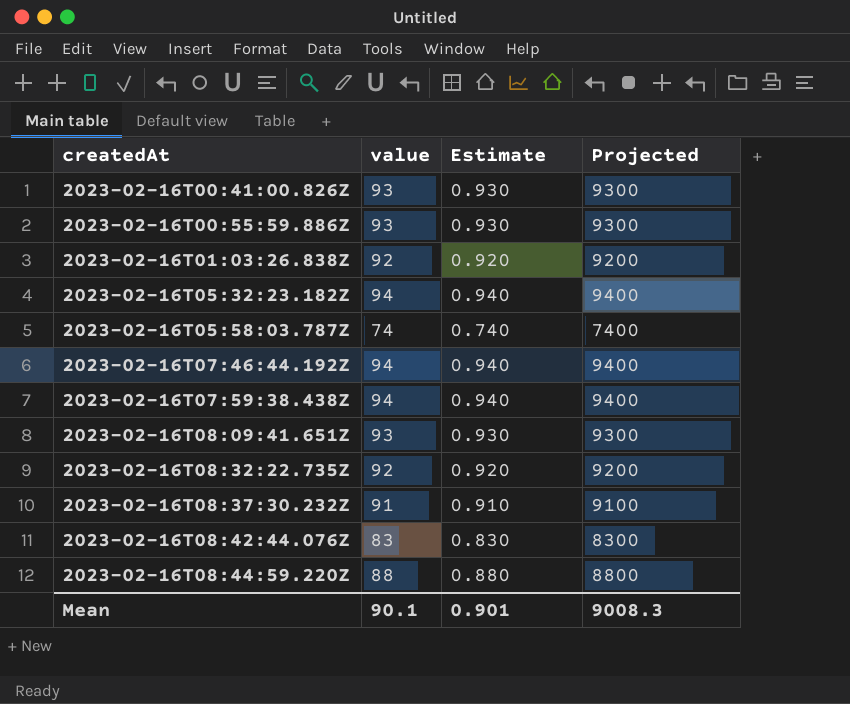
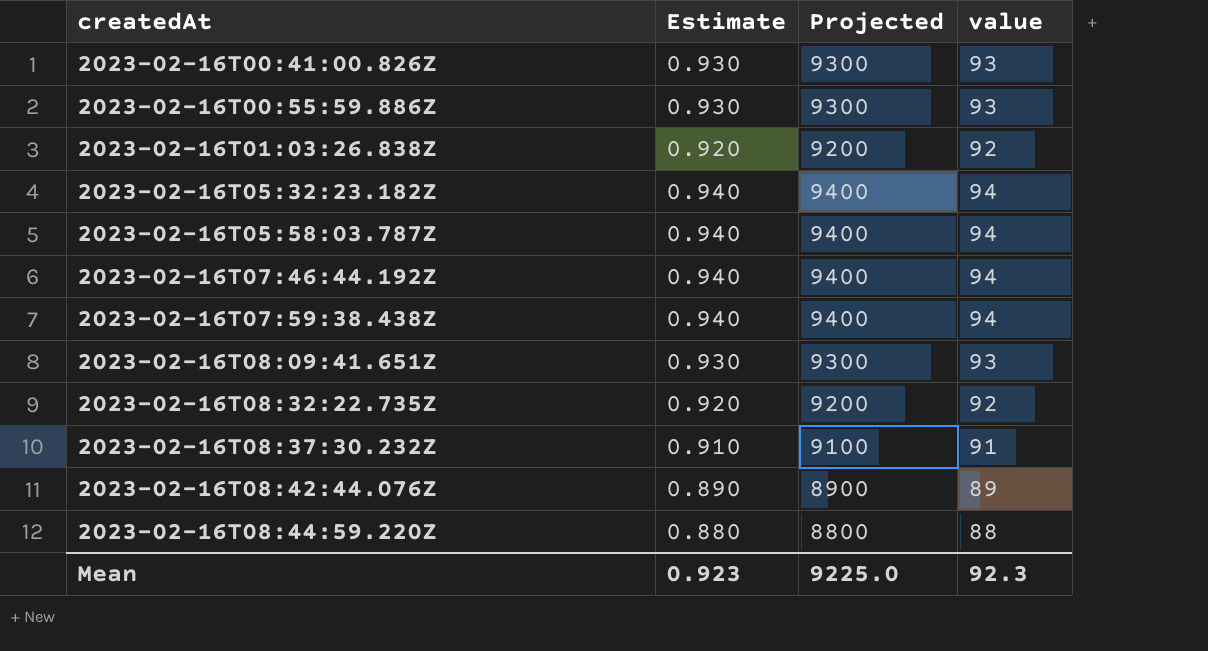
column value | position: 2 -> 4
2023-02-16T05:58:03.787Z | Estimate: 0.740 -> 0.940
2023-02-16T05:58:03.787Z | Projected: 7400 -> 9400
2023-02-16T05:58:03.787Z | value: 74 -> 94
2023-02-16T08:42:44.076Z | Estimate: 0.830 -> 0.890
2023-02-16T08:42:44.076Z | Projected: 8300 -> 8900
2023-02-16T08:42:44.076Z | value: 83 -> 89
Mean | Estimate: 0.901 -> 0.923
Mean | Projected: 9008.3 -> 9225.0
Mean | value: 90.1 -> 92.3

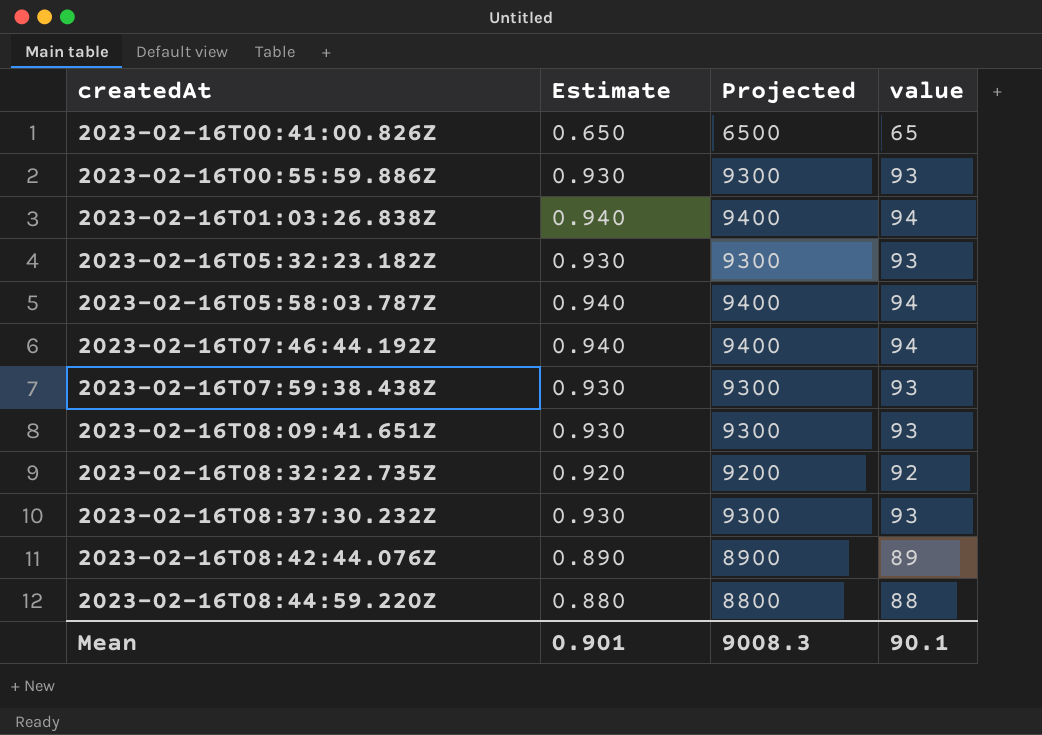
2023-02-16T00:41:00.826Z | Estimate: 0.930 -> 0.650
2023-02-16T00:41:00.826Z | Projected: 9300 -> 6500
2023-02-16T00:41:00.826Z | value: 93 -> 65
2023-02-16T01:03:26.838Z | Estimate: 0.920 -> 0.940
2023-02-16T01:03:26.838Z | Projected: 9200 -> 9400
2023-02-16T01:03:26.838Z | value: 92 -> 94
2023-02-16T05:32:23.182Z | Estimate: 0.940 -> 0.930
2023-02-16T05:32:23.182Z | Projected: 9400 -> 9300
2023-02-16T05:32:23.182Z | value: 94 -> 93
2023-02-16T07:59:38.438Z | Estimate: 0.940 -> 0.930
2023-02-16T07:59:38.438Z | Projected: 9400 -> 9300
2023-02-16T07:59:38.438Z | value: 94 -> 93
2023-02-16T08:37:30.232Z | Estimate: 0.910 -> 0.930
2023-02-16T08:37:30.232Z | Projected: 9100 -> 9300
2023-02-16T08:37:30.232Z | value: 91 -> 93
Mean | Estimate: 0.923 -> 0.901
Mean | Projected: 9225.0 -> 9008.3
Mean | value: 92.3 -> 90.1

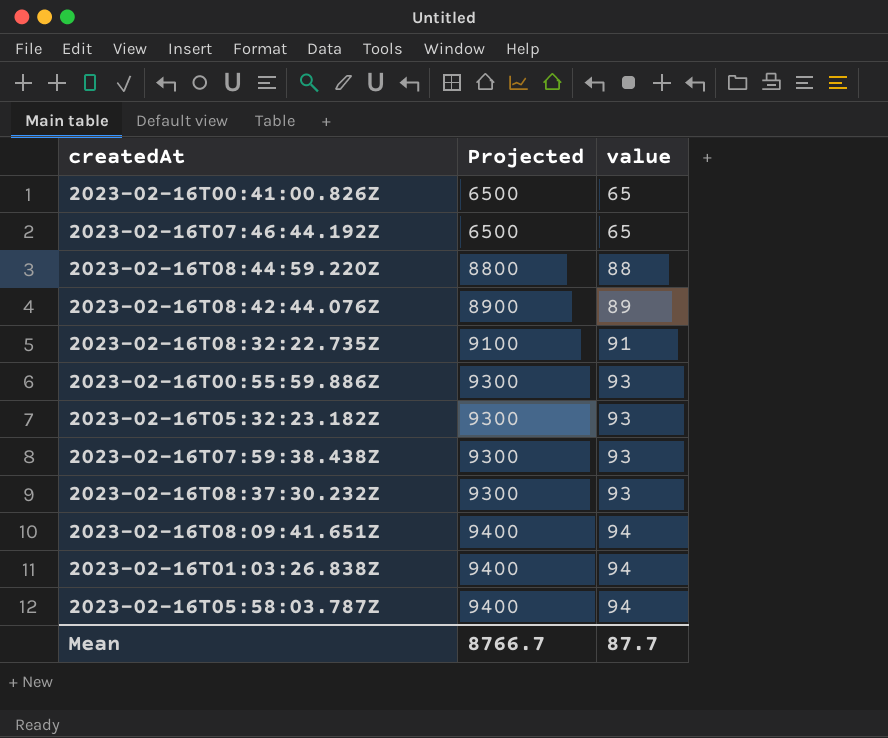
row order: createdAt ascending -> Projected ascending
column Estimate | formula: [value] * 0.01 -> none
2023-02-16T07:46:44.192Z | Projected: 9400 -> 6500
2023-02-16T07:46:44.192Z | value: 94 -> 65
2023-02-16T08:32:22.735Z | Projected: 9200 -> 9100
2023-02-16T08:32:22.735Z | value: 92 -> 91
2023-02-16T08:09:41.651Z | Projected: 9300 -> 9400
2023-02-16T08:09:41.651Z | value: 93 -> 94
Mean | Projected: 9008.3 -> 8766.7
Mean | value: 90.1 -> 87.7

